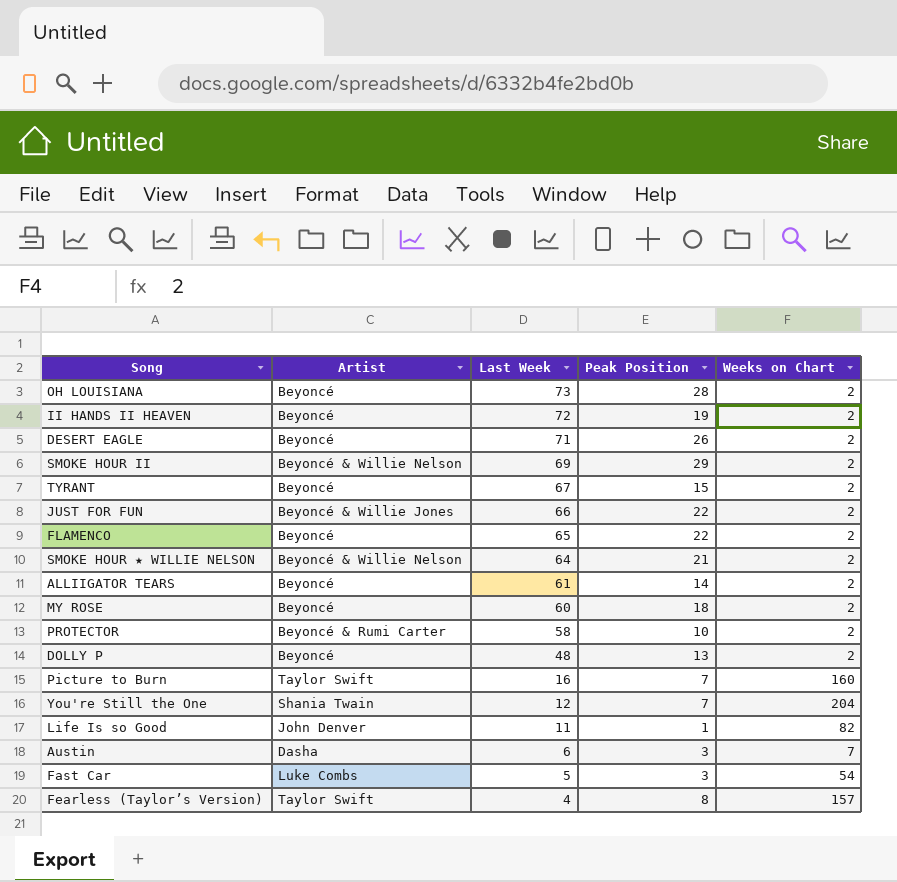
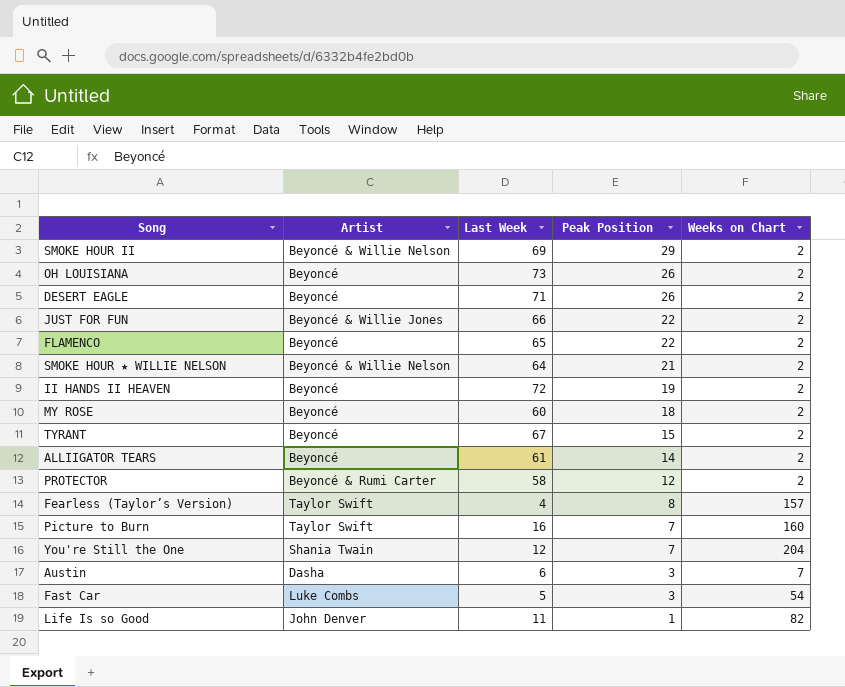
row order: Last Week descending -> Peak Position descending
row DOLLY P: Beyoncé | 48 | 13 | 2 -> none
OH LOUISIANA | Peak Position: 28 -> 26
PROTECTOR | Peak Position: 10 -> 12

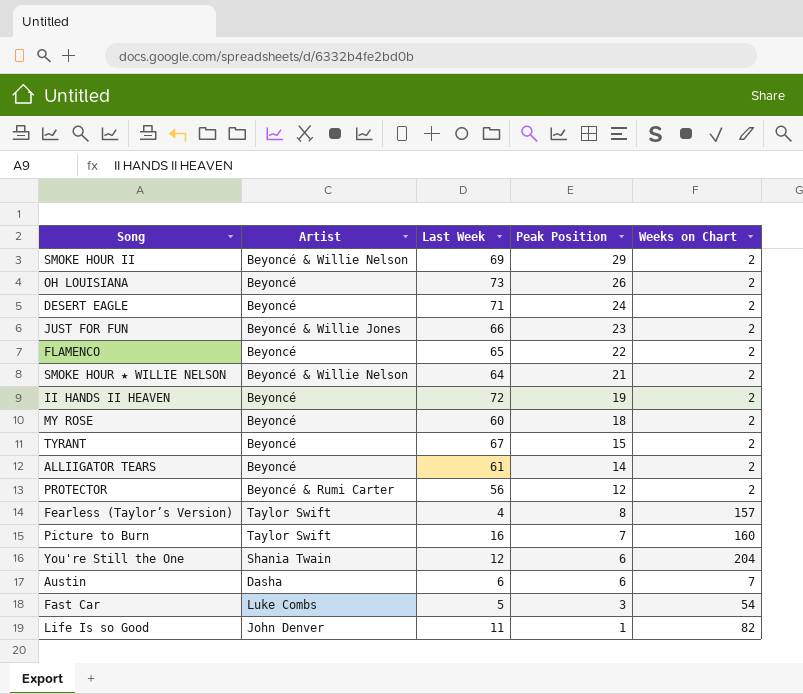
DESERT EAGLE | Peak Position: 26 -> 24
JUST FOR FUN | Peak Position: 22 -> 23
PROTECTOR | Last Week: 58 -> 56
You're Still the One | Peak Position: 7 -> 6
Austin | Peak Position: 3 -> 6

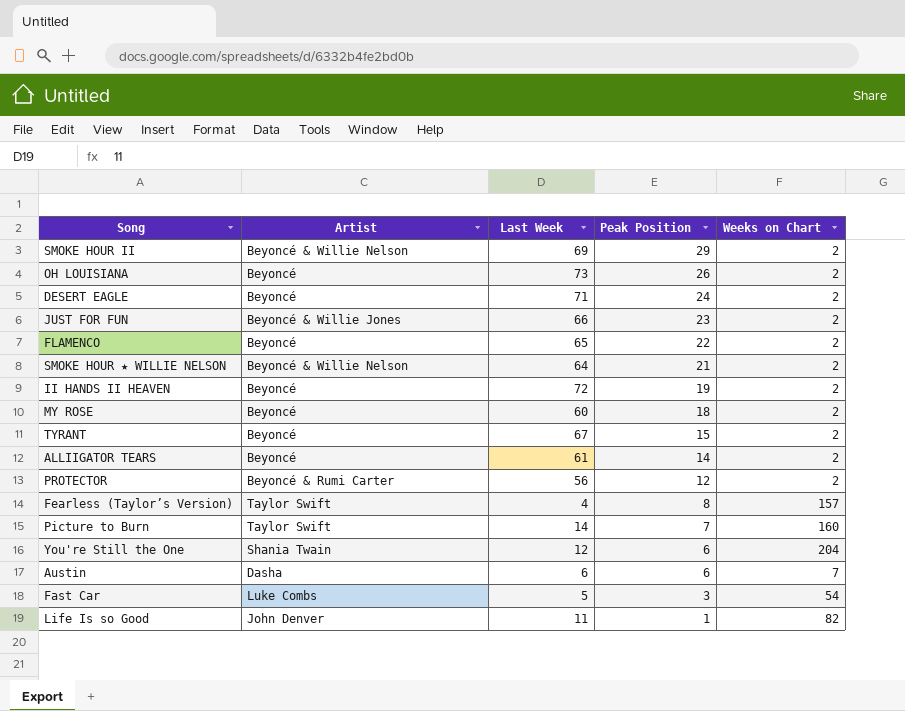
Picture to Burn | Last Week: 16 -> 14

